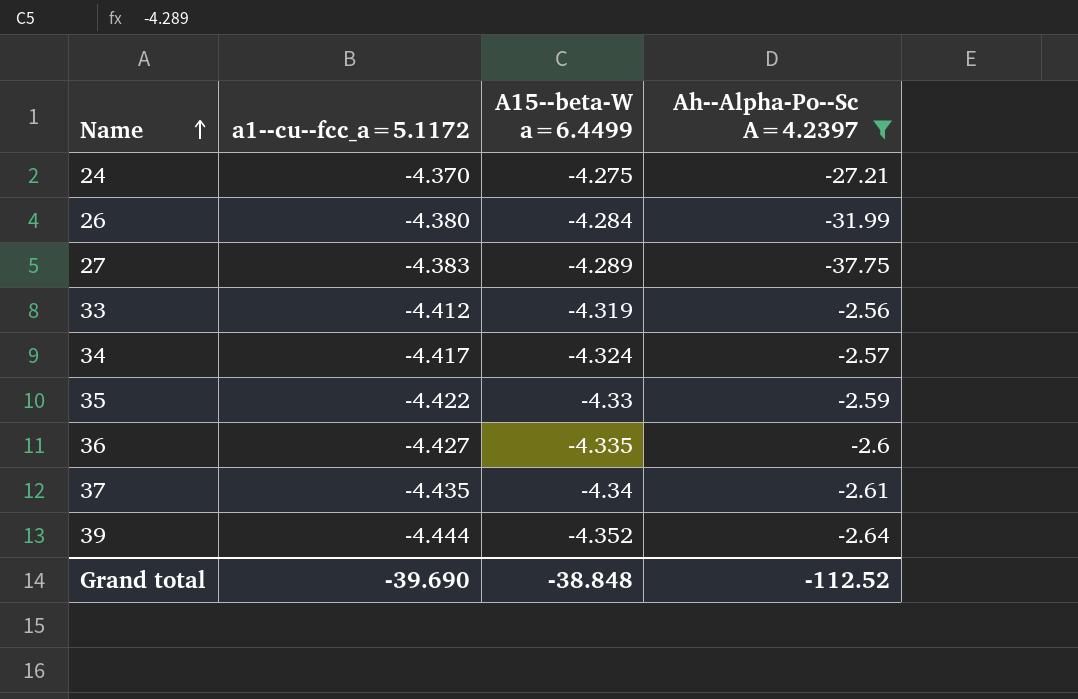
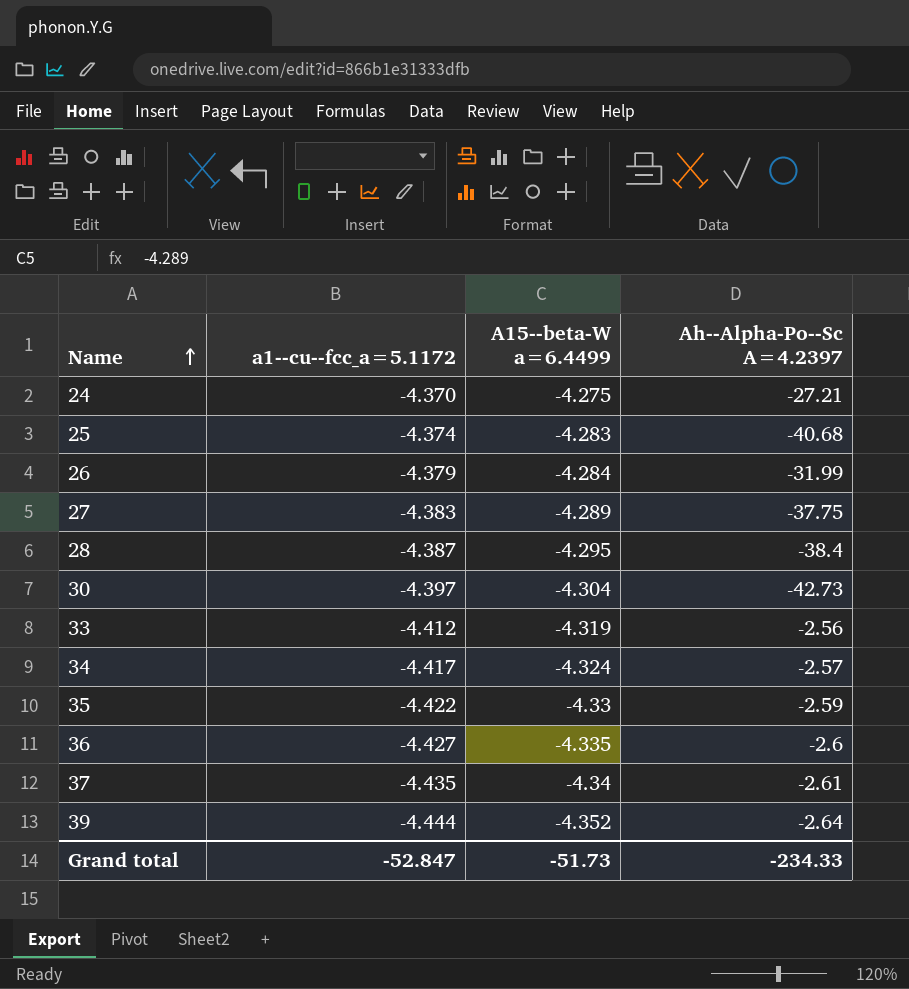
filter: Ah--Alpha-Po--Sc A=4.2397 >= -37.75 -> none
26 | a1--cu--fcc_a=5.1172: -4.380 -> -4.379
Grand total | a1--cu--fcc_a=5.1172: -39.690 -> -52.847
Grand total | A15--beta-W a=6.4499: -38.848 -> -51.73
Grand total | Ah--Alpha-Po--Sc A=4.2397: -112.52 -> -234.33

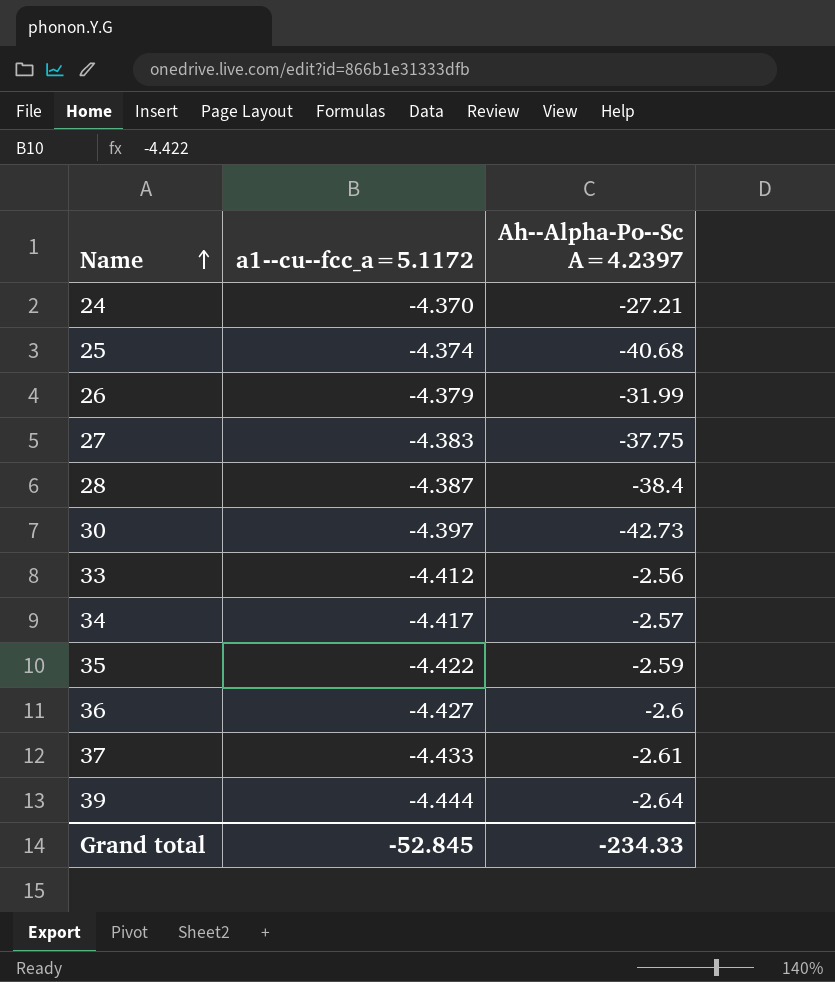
column A15--beta-W a=6.4499 | position: 3 -> none
37 | a1--cu--fcc_a=5.1172: -4.435 -> -4.433
Grand total | a1--cu--fcc_a=5.1172: -52.847 -> -52.845

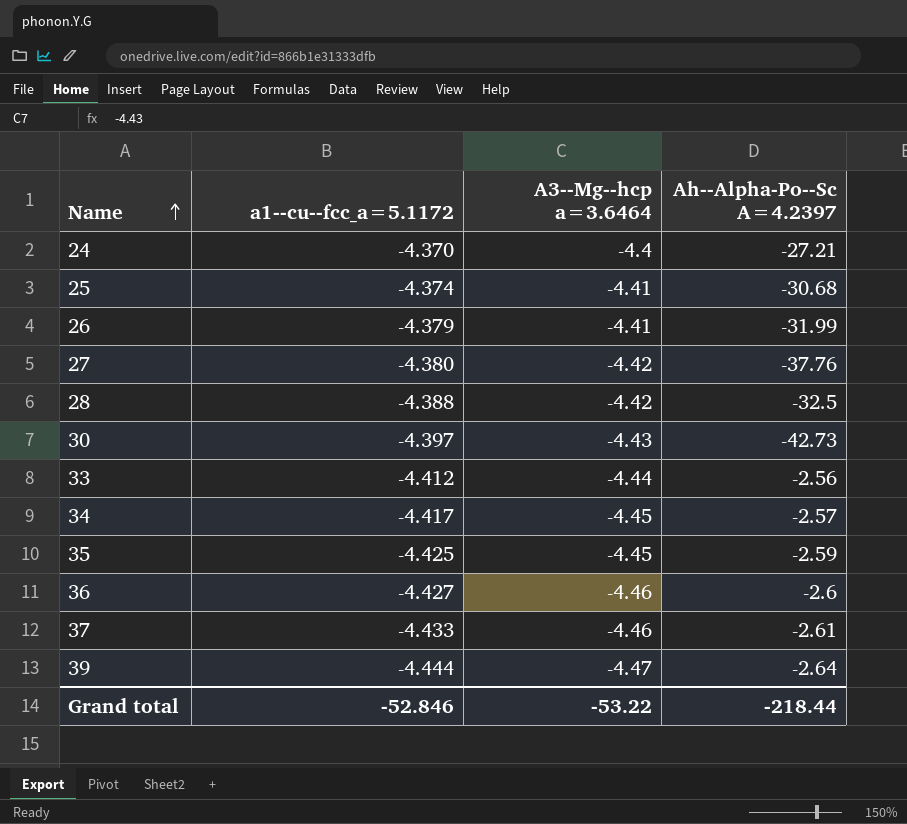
column A3--Mg--hcp a=3.6464 | position: none -> 3
25 | Ah--Alpha-Po--Sc A=4.2397: -40.68 -> -30.68
27 | a1--cu--fcc_a=5.1172: -4.383 -> -4.380
27 | Ah--Alpha-Po--Sc A=4.2397: -37.75 -> -37.76
28 | a1--cu--fcc_a=5.1172: -4.387 -> -4.388
28 | Ah--Alpha-Po--Sc A=4.2397: -38.4 -> -32.5
35 | a1--cu--fcc_a=5.1172: -4.422 -> -4.425
Grand total | a1--cu--fcc_a=5.1172: -52.845 -> -52.846
Grand total | Ah--Alpha-Po--Sc A=4.2397: -234.33 -> -218.44

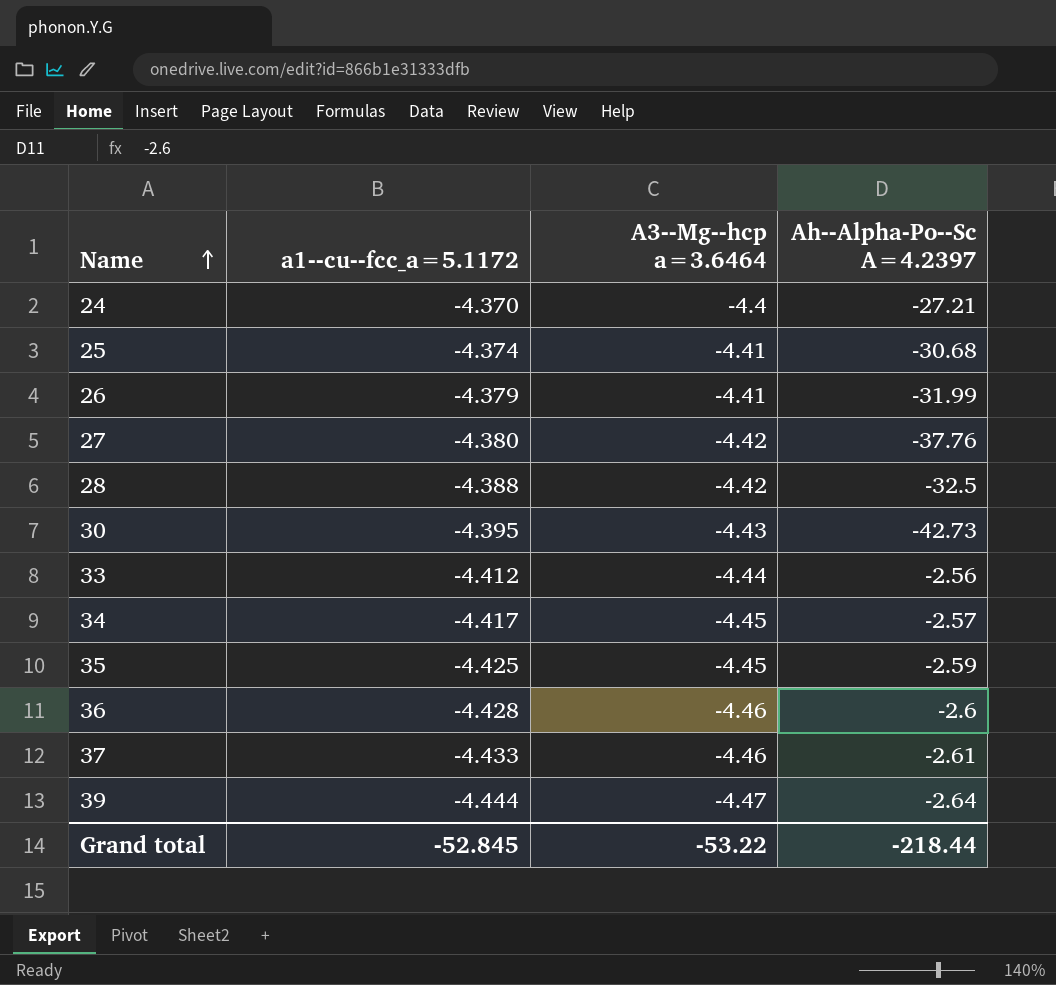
30 | a1--cu--fcc_a=5.1172: -4.397 -> -4.395
36 | a1--cu--fcc_a=5.1172: -4.427 -> -4.428
Grand total | a1--cu--fcc_a=5.1172: -52.846 -> -52.845

